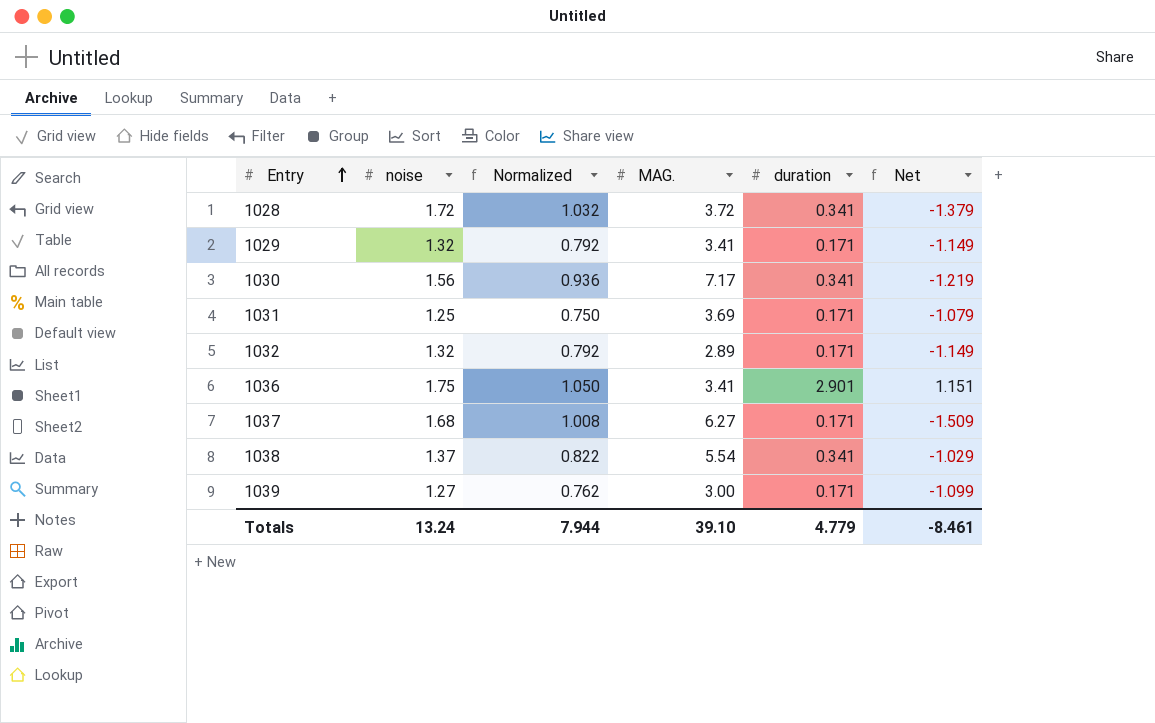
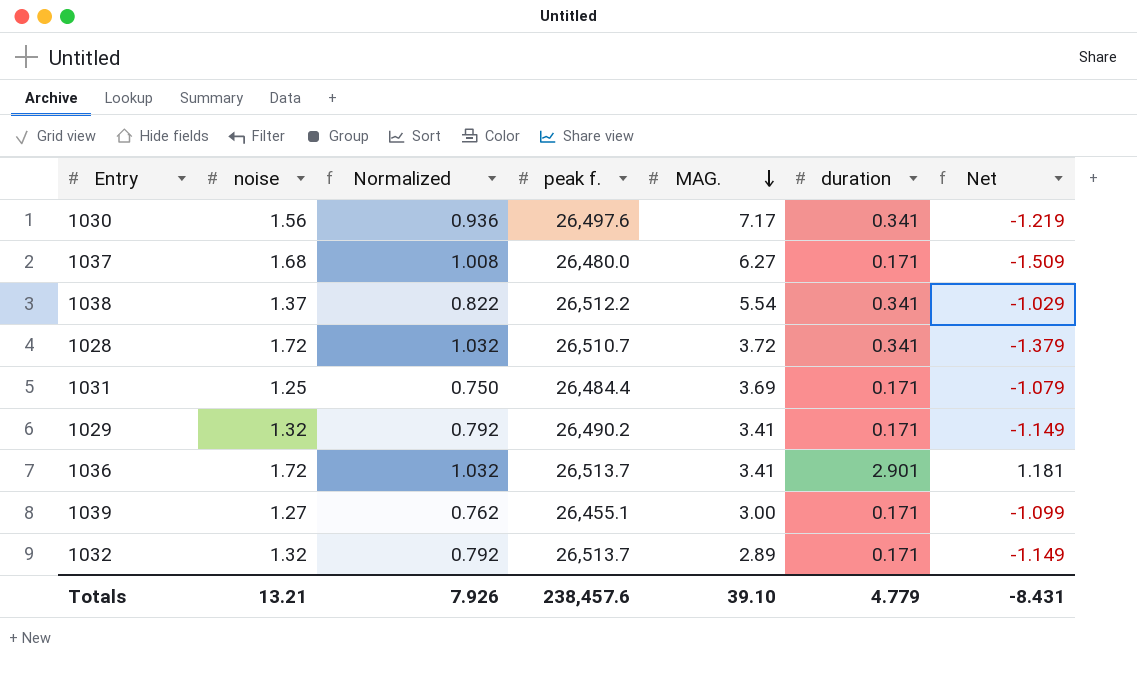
row order: Entry ascending -> MAG. descending
column peak f. | position: none -> 4
1036 | noise: 1.75 -> 1.72
1036 | Normalized: 1.050 -> 1.032
1036 | Net: 1.151 -> 1.181
Totals | noise: 13.24 -> 13.21
Totals | Normalized: 7.944 -> 7.926
Totals | Net: -8.461 -> -8.431

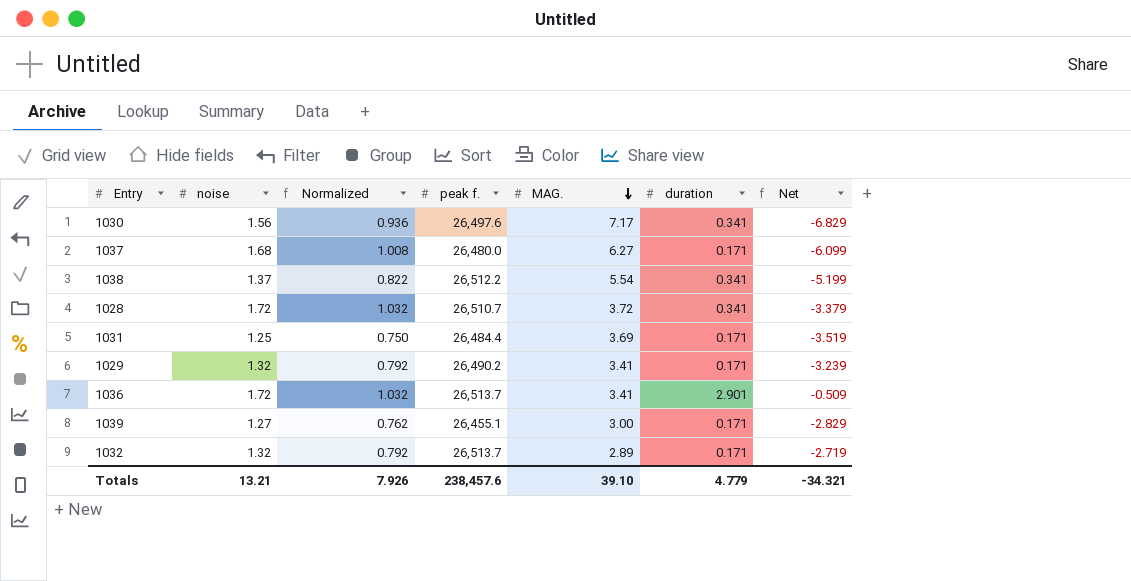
column Net | formula: [duration] - [noise] -> [duration] - [MAG.]
Totals | Net: -8.431 -> -34.321

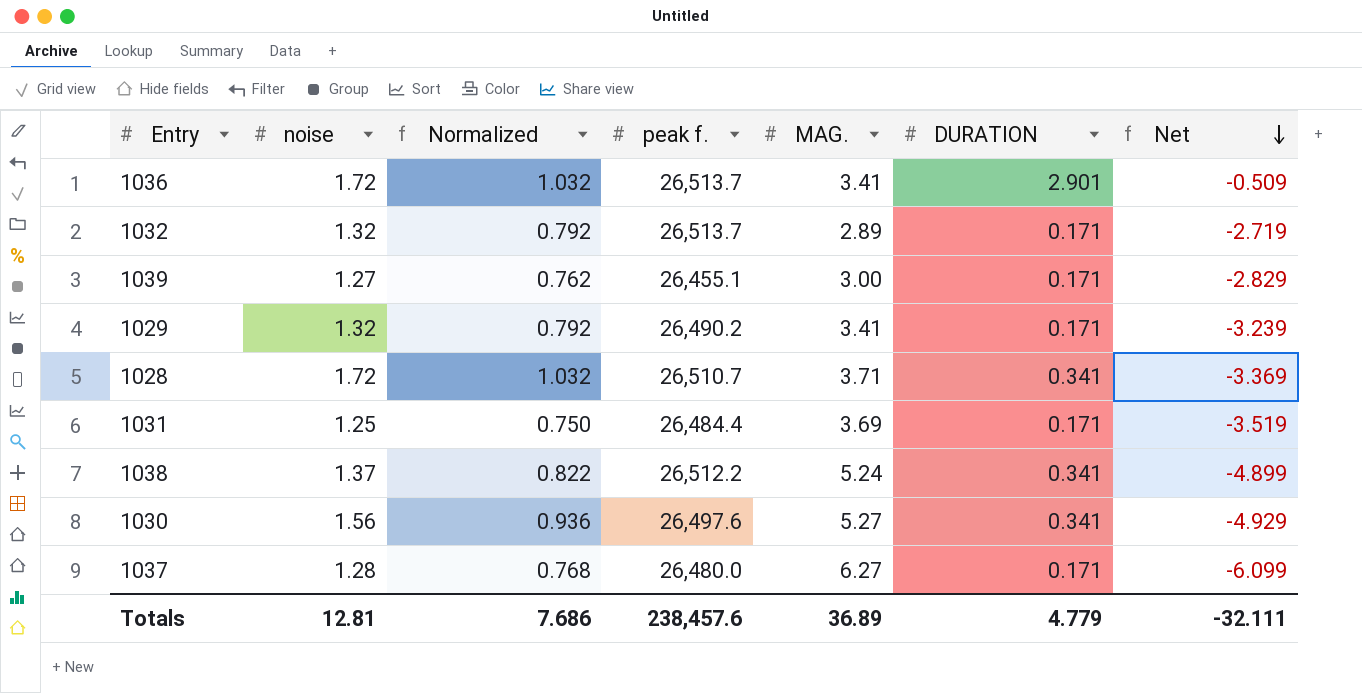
row order: MAG. descending -> Net descending
column name: duration -> DURATION
1028 | MAG.: 3.72 -> 3.71
1028 | Net: -3.379 -> -3.369
1038 | MAG.: 5.54 -> 5.24
1038 | Net: -5.199 -> -4.899
1030 | MAG.: 7.17 -> 5.27
1030 | Net: -6.829 -> -4.929
1037 | noise: 1.68 -> 1.28
1037 | Normalized: 1.008 -> 0.768
Totals | noise: 13.21 -> 12.81
Totals | Normalized: 7.926 -> 7.686
Totals | MAG.: 39.10 -> 36.89
Totals | Net: -34.321 -> -32.111

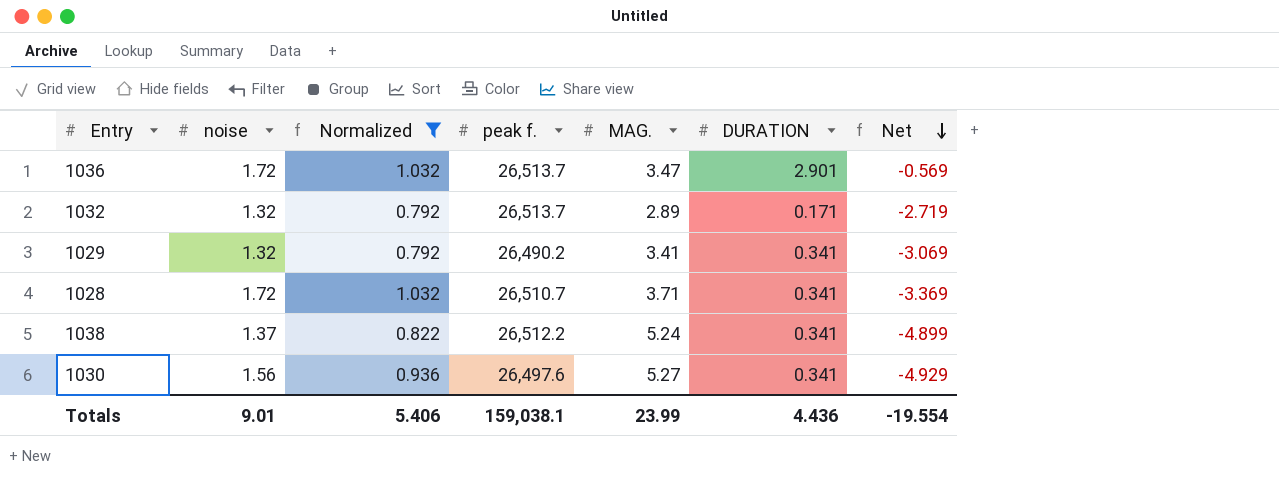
filter: none -> Normalized >= 0.792
1036 | MAG.: 3.41 -> 3.47
1036 | Net: -0.509 -> -0.569
1029 | DURATION: 0.171 -> 0.341
1029 | Net: -3.239 -> -3.069
Totals | noise: 12.81 -> 9.01
Totals | Normalized: 7.686 -> 5.406
Totals | peak f.: 238,457.6 -> 159,038.1
Totals | MAG.: 36.89 -> 23.99
Totals | DURATION: 4.779 -> 4.436
Totals | Net: -32.111 -> -19.554

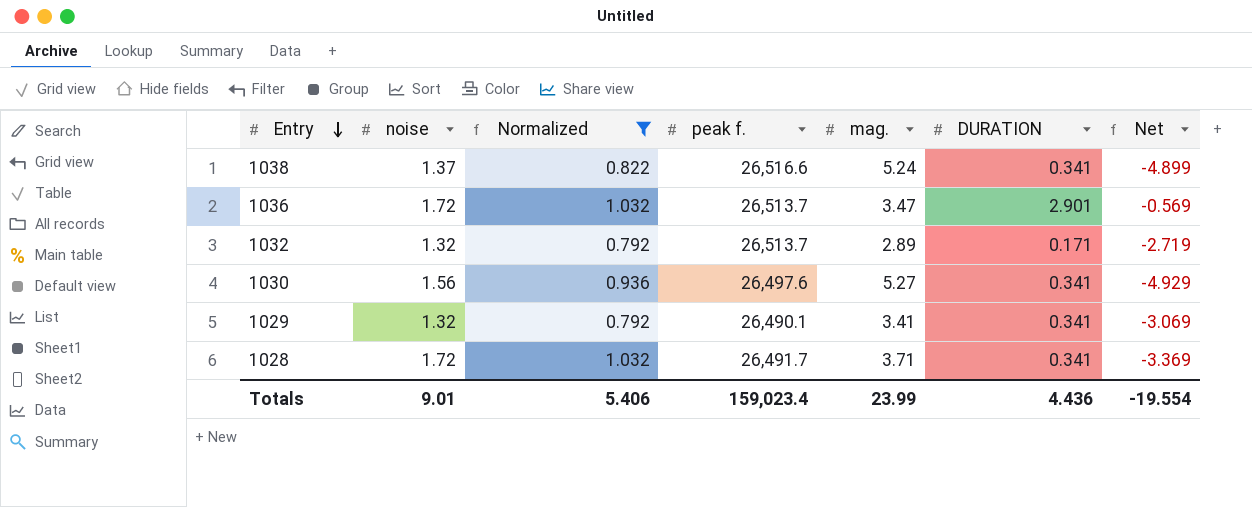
row order: Net descending -> Entry descending
column name: MAG. -> mag.
1038 | peak f.: 26,512.2 -> 26,516.6
1029 | peak f.: 26,490.2 -> 26,490.1
1028 | peak f.: 26,510.7 -> 26,491.7
Totals | peak f.: 159,038.1 -> 159,023.4

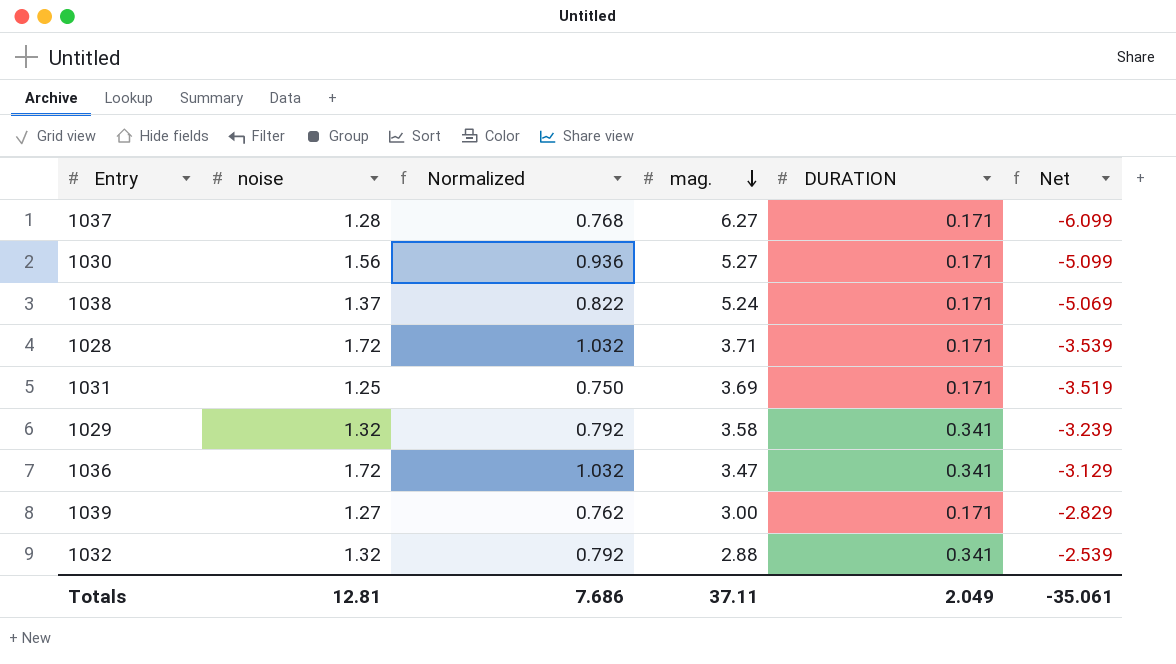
filter: Normalized >= 0.792 -> none
row order: Entry descending -> mag. descending
column peak f. | position: 4 -> none
1030 | DURATION: 0.341 -> 0.171
1030 | Net: -4.929 -> -5.099
1038 | DURATION: 0.341 -> 0.171
1038 | Net: -4.899 -> -5.069
1028 | DURATION: 0.341 -> 0.171
1028 | Net: -3.369 -> -3.539
1029 | mag.: 3.41 -> 3.58
1029 | Net: -3.069 -> -3.239
1036 | DURATION: 2.901 -> 0.341
1036 | Net: -0.569 -> -3.129
1032 | mag.: 2.89 -> 2.88
1032 | DURATION: 0.171 -> 0.341
1032 | Net: -2.719 -> -2.539
Totals | noise: 9.01 -> 12.81
Totals | Normalized: 5.406 -> 7.686
Totals | mag.: 23.99 -> 37.11
Totals | DURATION: 4.436 -> 2.049
Totals | Net: -19.554 -> -35.061

